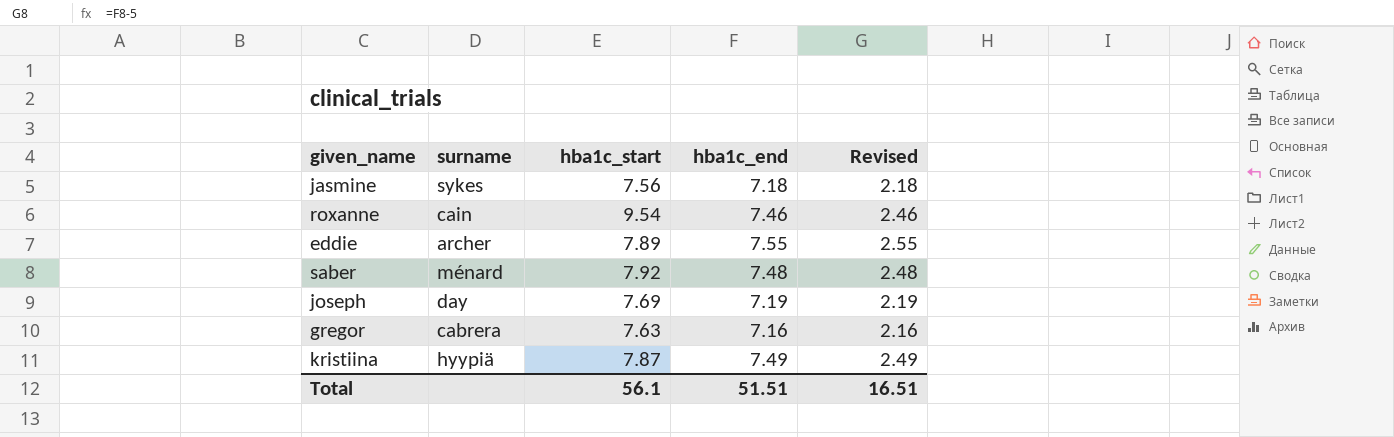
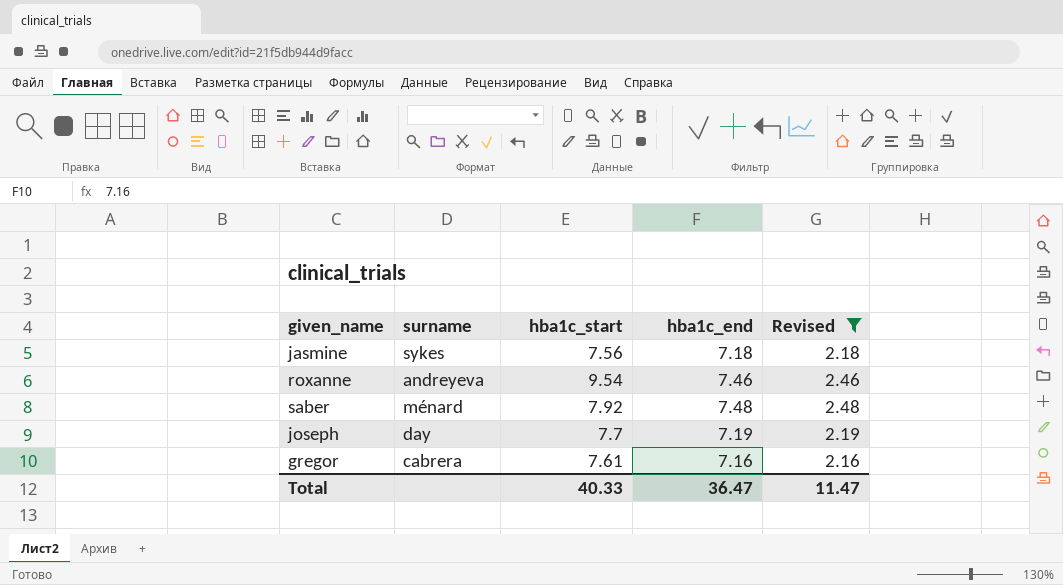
filter: none -> Revised <= 2.48
roxanne | surname: cain -> andreyeva
joseph | hba1c_start: 7.69 -> 7.7
gregor | hba1c_start: 7.63 -> 7.61
Total | hba1c_start: 56.1 -> 40.33
Total | hba1c_end: 51.51 -> 36.47
Total | Revised: 16.51 -> 11.47

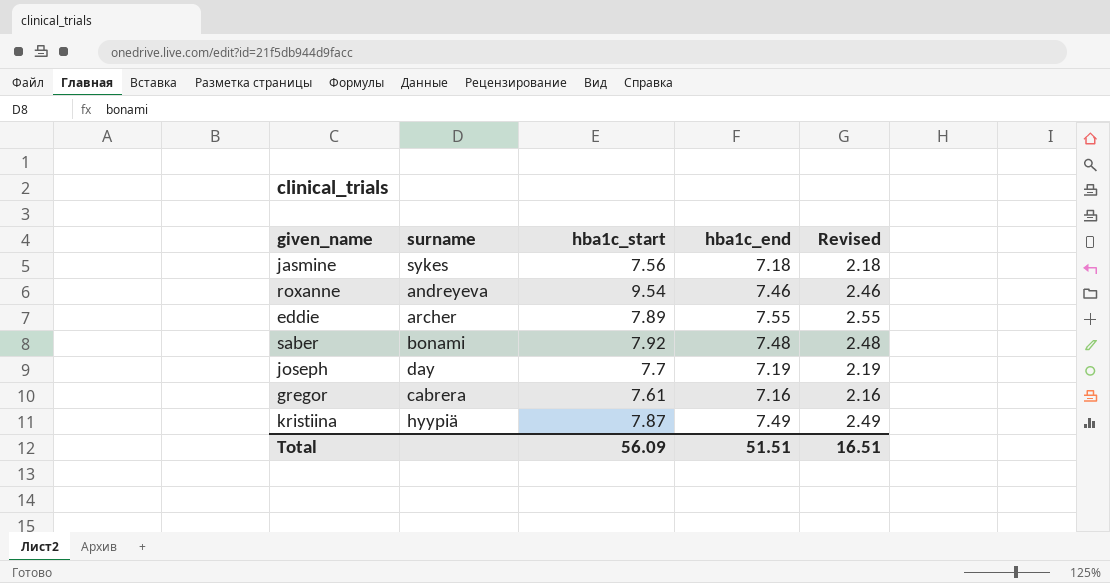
filter: Revised <= 2.48 -> none
saber | surname: ménard -> bonami
Total | hba1c_start: 40.33 -> 56.09
Total | hba1c_end: 36.47 -> 51.51
Total | Revised: 11.47 -> 16.51

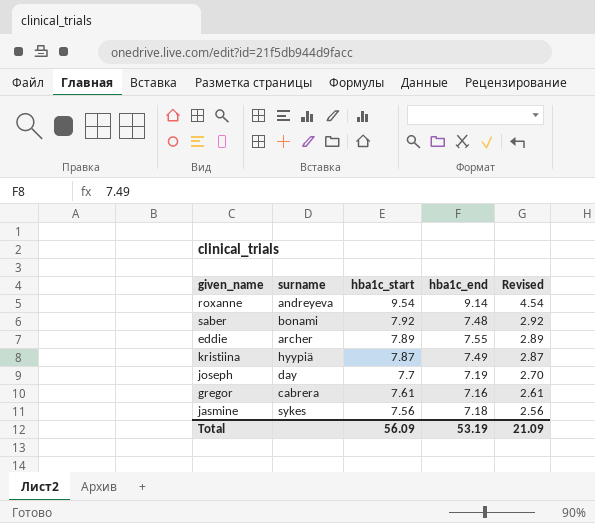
row order: none -> hba1c_start descending
column Revised | formula: [hba1c_end] - 5 -> [hba1c_start] - 5
roxanne | hba1c_end: 7.46 -> 9.14
Total | hba1c_end: 51.51 -> 53.19
Total | Revised: 16.51 -> 21.09

